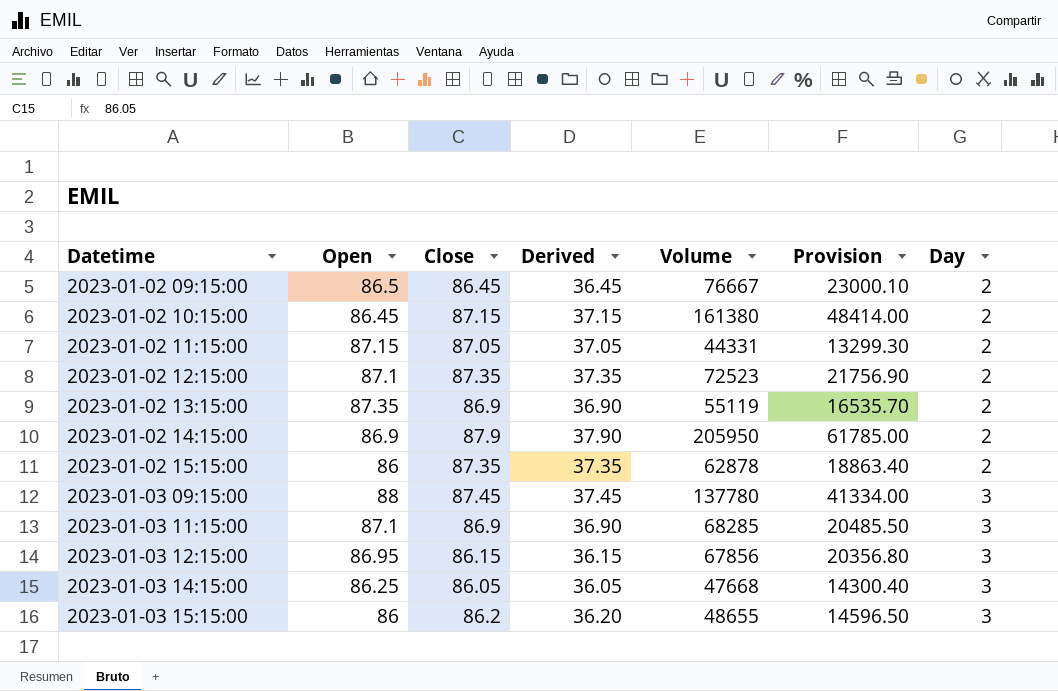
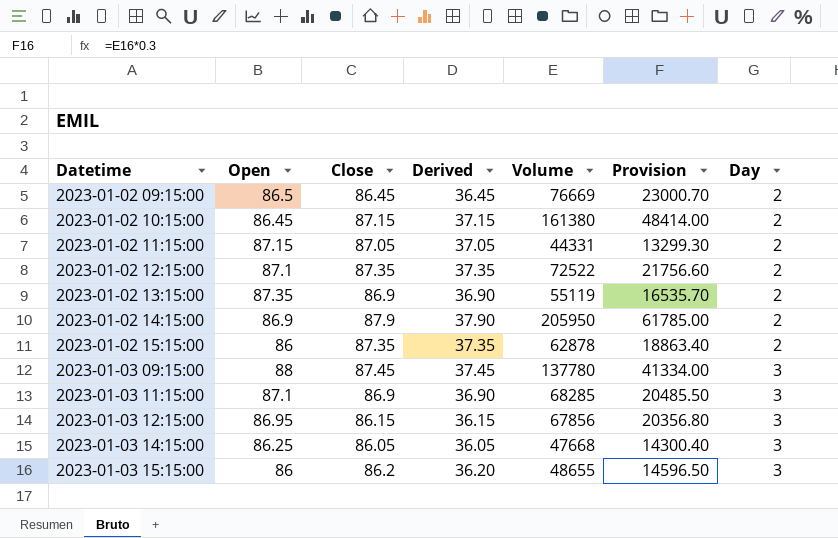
2023-01-02 09:15:00 | Volume: 76667 -> 76669
2023-01-02 09:15:00 | Provision: 23000.10 -> 23000.70
2023-01-02 12:15:00 | Volume: 72523 -> 72522
2023-01-02 12:15:00 | Provision: 21756.90 -> 21756.60

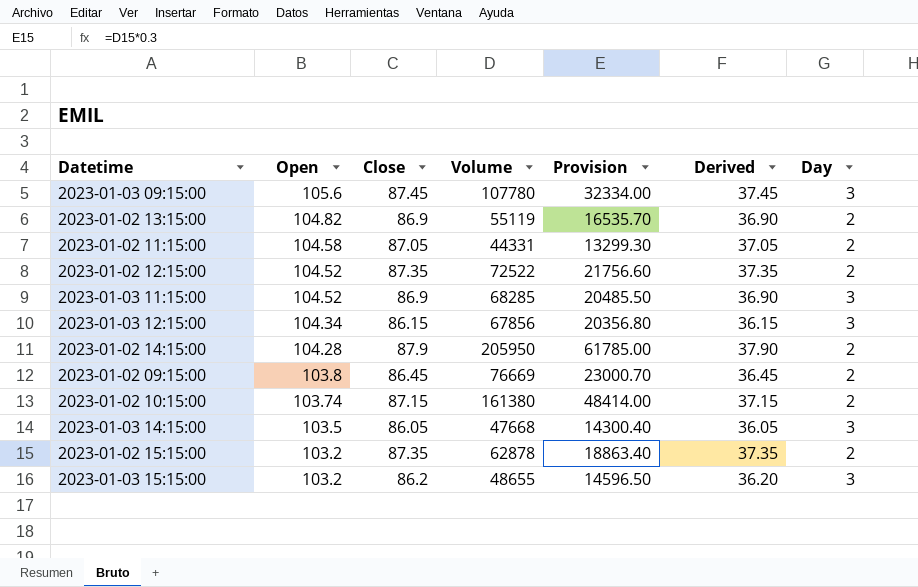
row order: Datetime ascending -> Open descending
column Derived | position: 4 -> 6
2023-01-03 09:15:00 | Open: 88 -> 105.6
2023-01-03 09:15:00 | Volume: 137780 -> 107780
2023-01-03 09:15:00 | Provision: 41334.00 -> 32334.00
2023-01-02 13:15:00 | Open: 87.35 -> 104.82
2023-01-02 11:15:00 | Open: 87.15 -> 104.58
2023-01-02 12:15:00 | Open: 87.1 -> 104.52
2023-01-03 11:15:00 | Open: 87.1 -> 104.52
2023-01-03 12:15:00 | Open: 86.95 -> 104.34
2023-01-02 14:15:00 | Open: 86.9 -> 104.28
2023-01-02 09:15:00 | Open: 86.5 -> 103.8
2023-01-02 10:15:00 | Open: 86.45 -> 103.74
2023-01-03 14:15:00 | Open: 86.25 -> 103.5
2023-01-02 15:15:00 | Open: 86 -> 103.2
2023-01-03 15:15:00 | Open: 86 -> 103.2

